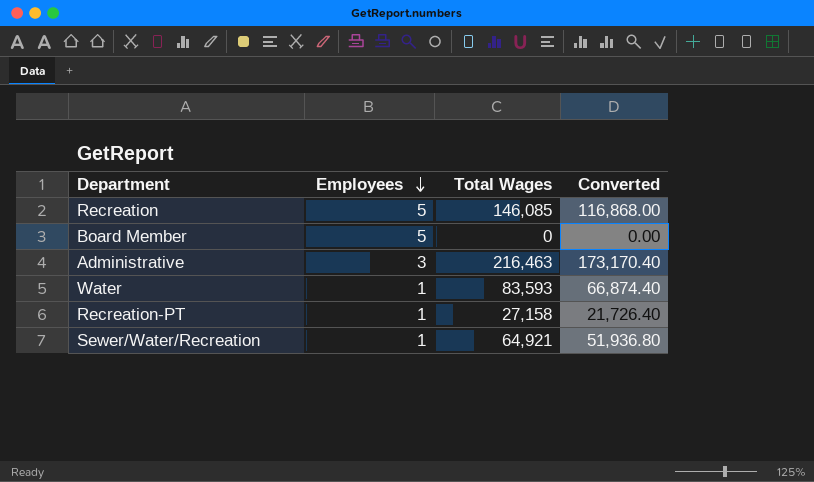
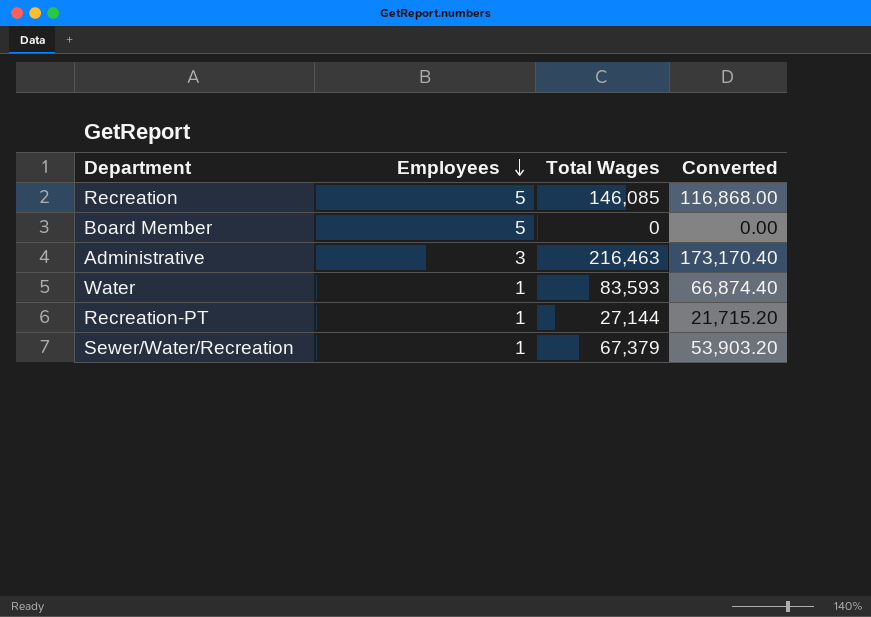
Recreation-PT | Total Wages: 27,158 -> 27,144
Recreation-PT | Converted: 21,726.40 -> 21,715.20
Sewer/Water/Recreation | Total Wages: 64,921 -> 67,379
Sewer/Water/Recreation | Converted: 51,936.80 -> 53,903.20

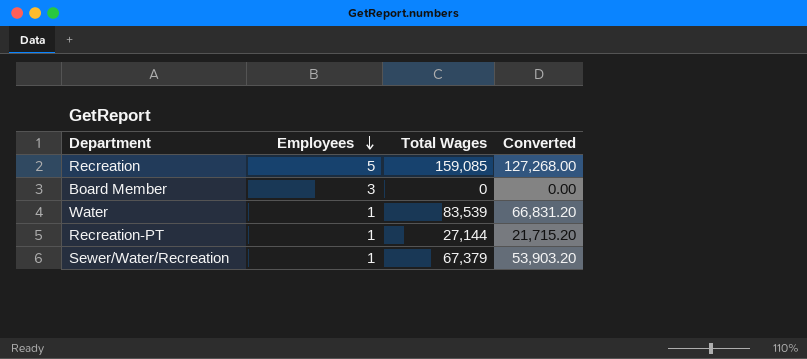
row Administrative: 3 | 216,463 | 173,170.40 -> none
Recreation | Total Wages: 146,085 -> 159,085
Recreation | Converted: 116,868.00 -> 127,268.00
Board Member | Employees: 5 -> 3
Water | Total Wages: 83,593 -> 83,539
Water | Converted: 66,874.40 -> 66,831.20

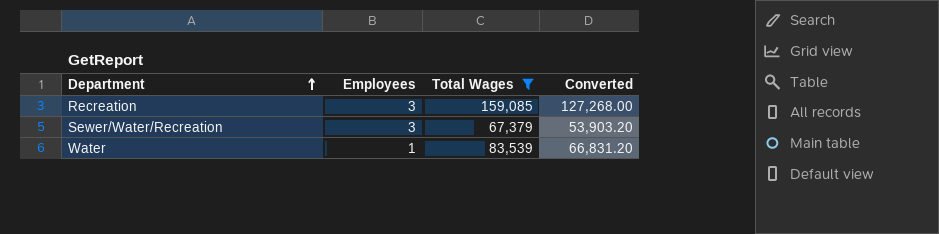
filter: none -> Total Wages >= 67,379
row order: Employees descending -> Department ascending
Recreation | Employees: 5 -> 3
Sewer/Water/Recreation | Employees: 1 -> 3

